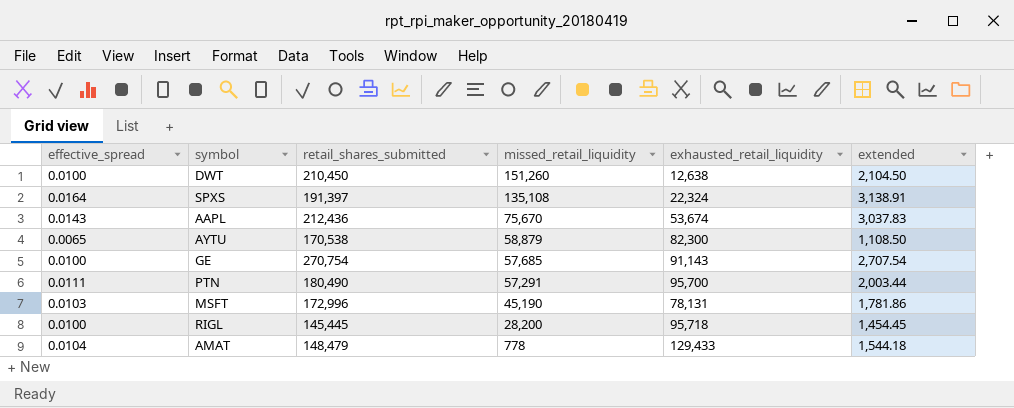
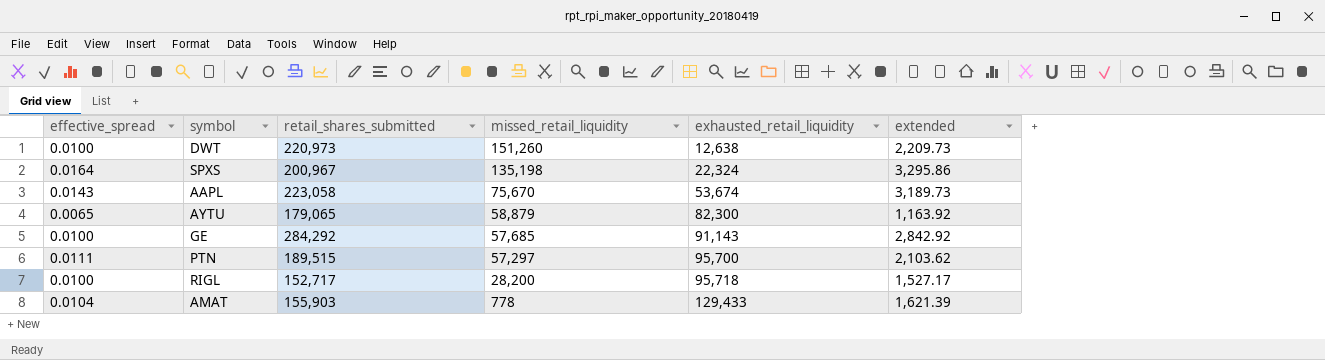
row MSFT: 0.0103 | 172,996 | 45,190 | 78,131 | 1,781.86 -> none
DWT | retail_shares_submitted: 210,450 -> 220,973
DWT | extended: 2,104.50 -> 2,209.73
SPXS | retail_shares_submitted: 191,397 -> 200,967
SPXS | missed_retail_liquidity: 135,108 -> 135,198
SPXS | extended: 3,138.91 -> 3,295.86
AAPL | retail_shares_submitted: 212,436 -> 223,058
AAPL | extended: 3,037.83 -> 3,189.73
AYTU | retail_shares_submitted: 170,538 -> 179,065
AYTU | extended: 1,108.50 -> 1,163.92
GE | retail_shares_submitted: 270,754 -> 284,292
GE | extended: 2,707.54 -> 2,842.92
PTN | retail_shares_submitted: 180,490 -> 189,515
PTN | missed_retail_liquidity: 57,291 -> 57,297
PTN | extended: 2,003.44 -> 2,103.62
RIGL | retail_shares_submitted: 145,445 -> 152,717
RIGL | extended: 1,454.45 -> 1,527.17
AMAT | retail_shares_submitted: 148,479 -> 155,903
AMAT | extended: 1,544.18 -> 1,621.39

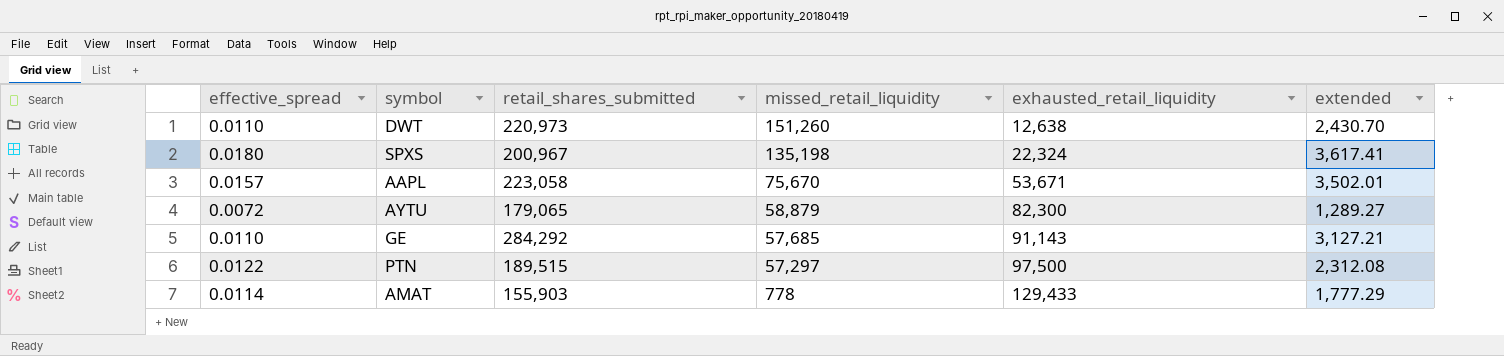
row RIGL: 0.0100 | 152,717 | 28,200 | 95,718 | 1,527.17 -> none
DWT | effective_spread: 0.0100 -> 0.0110
DWT | extended: 2,209.73 -> 2,430.70
SPXS | effective_spread: 0.0164 -> 0.0180
SPXS | extended: 3,295.86 -> 3,617.41
AAPL | effective_spread: 0.0143 -> 0.0157
AAPL | exhausted_retail_liquidity: 53,674 -> 53,671
AAPL | extended: 3,189.73 -> 3,502.01
AYTU | effective_spread: 0.0065 -> 0.0072
AYTU | extended: 1,163.92 -> 1,289.27
GE | effective_spread: 0.0100 -> 0.0110
GE | extended: 2,842.92 -> 3,127.21
PTN | effective_spread: 0.0111 -> 0.0122
PTN | exhausted_retail_liquidity: 95,700 -> 97,500
PTN | extended: 2,103.62 -> 2,312.08
AMAT | effective_spread: 0.0104 -> 0.0114
AMAT | extended: 1,621.39 -> 1,777.29

